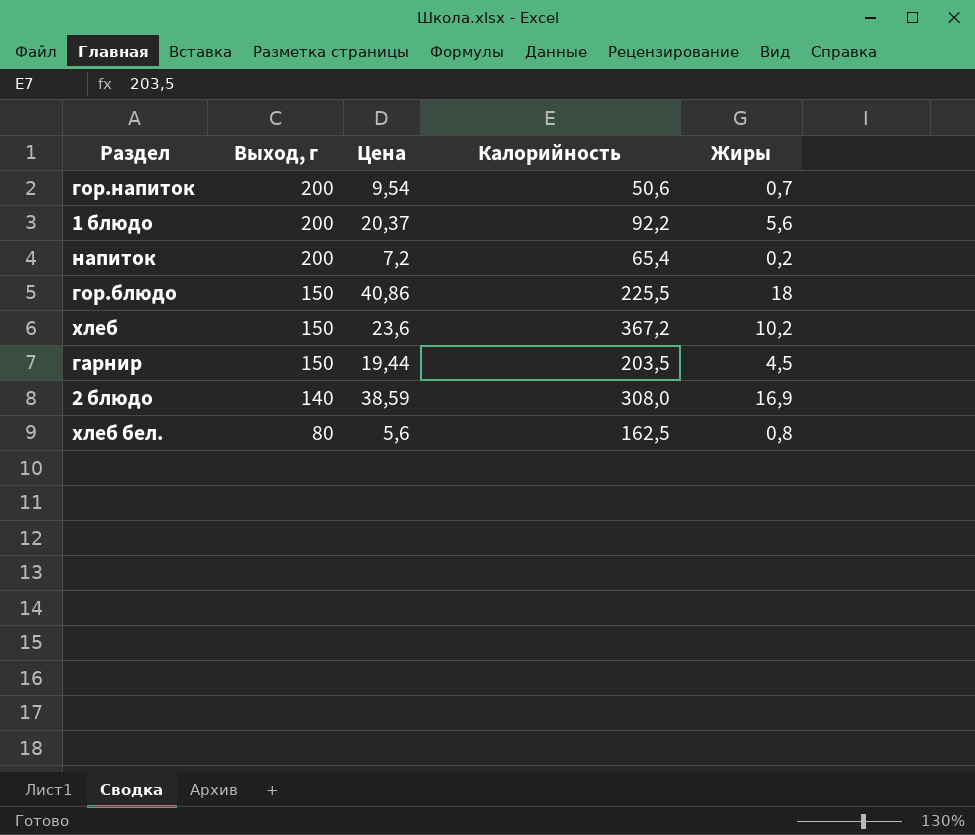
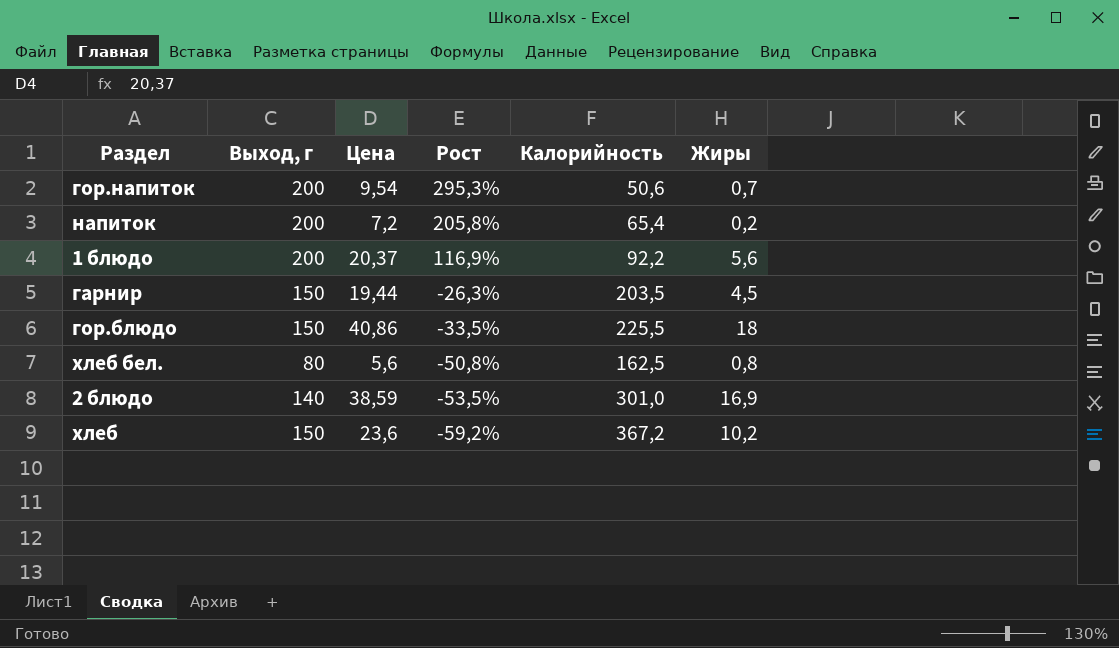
row order: Выход, г descending -> Рост descending
column Рост | formula: none -> ([Выход, г] - [Калорийность]) / [Калорийность]
2 блюдо | Калорийность: 308,0 -> 301,0

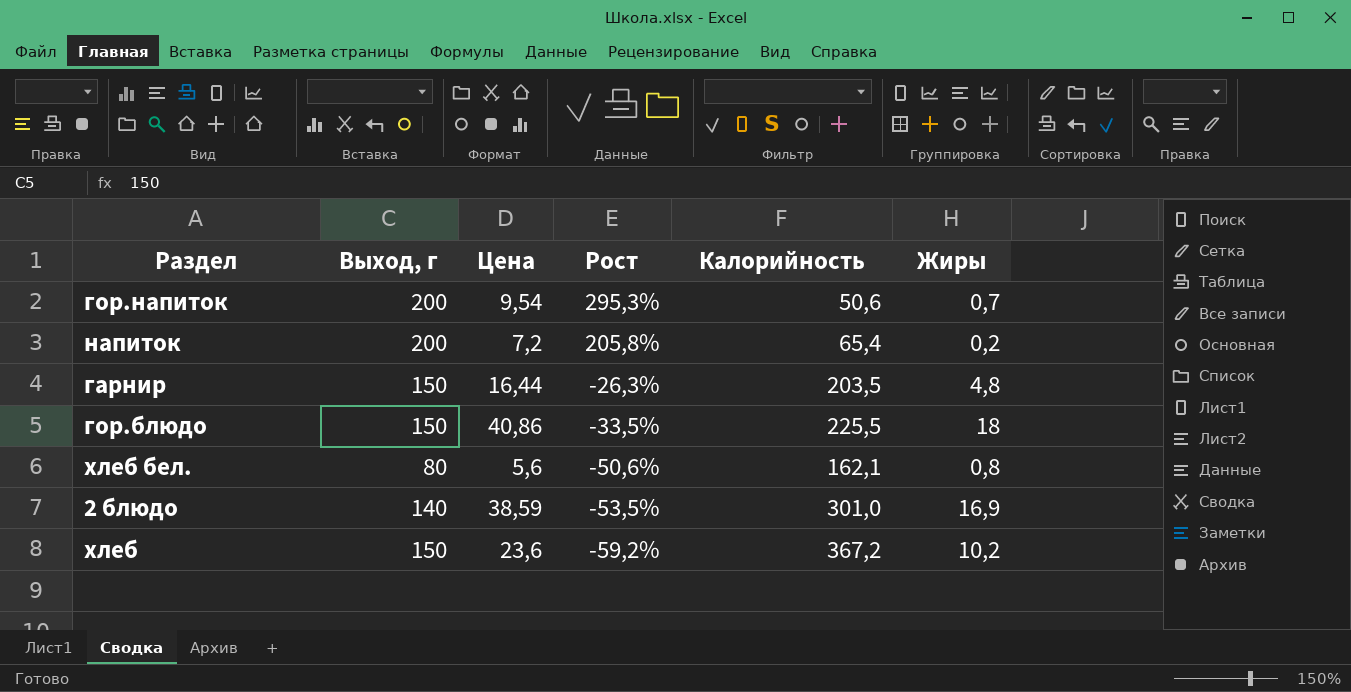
row 1 блюдо: 200 | 20,37 | 116,9% | 92,2 | 5,6 -> none
гарнир | Цена: 19,44 -> 16,44
гарнир | Жиры: 4,5 -> 4,8
хлеб бел. | Рост: -50,8% -> -50,6%
хлеб бел. | Калорийность: 162,5 -> 162,1

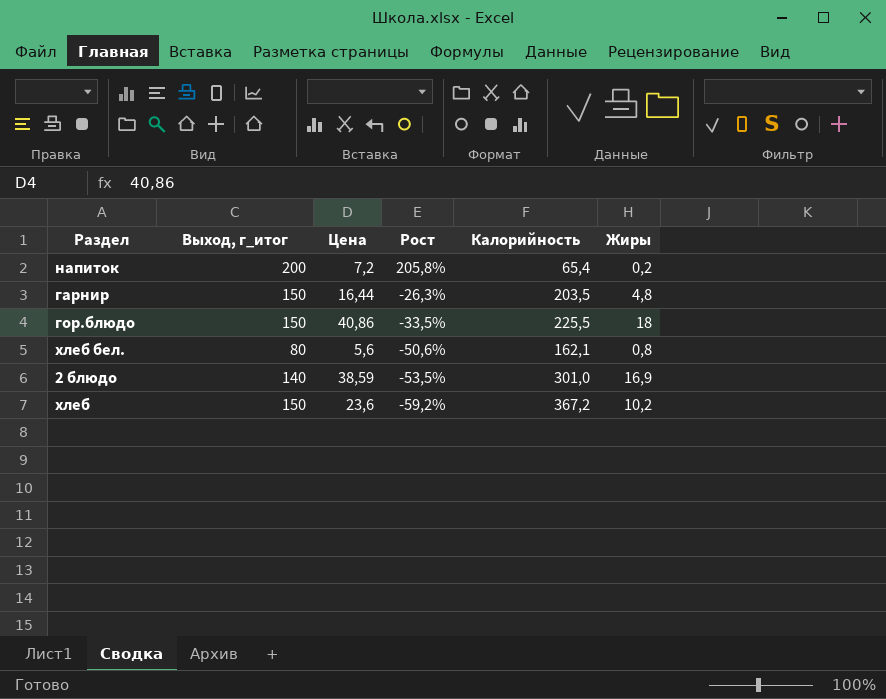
column name: Выход, г -> Выход, г_итог
row гор.напиток: 200 | 9,54 | 295,3% | 50,6 | 0,7 -> none

